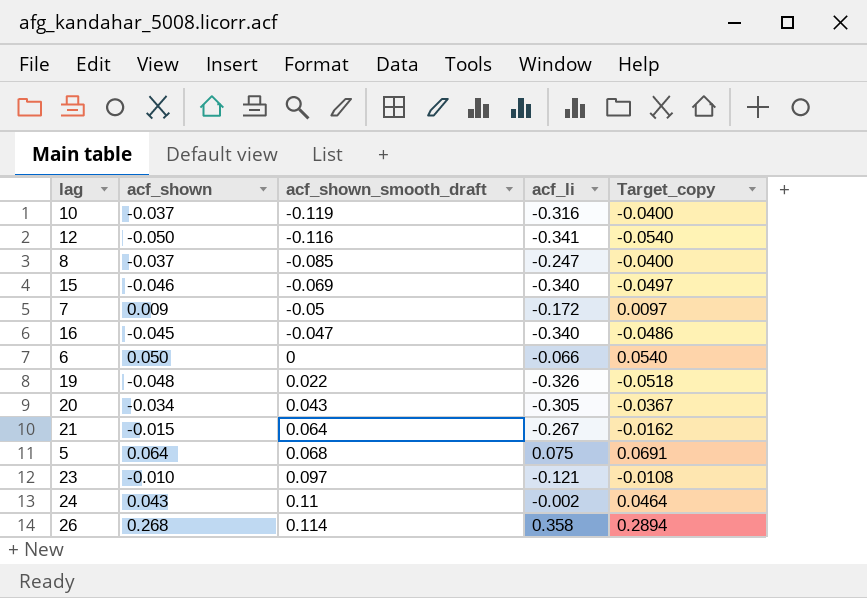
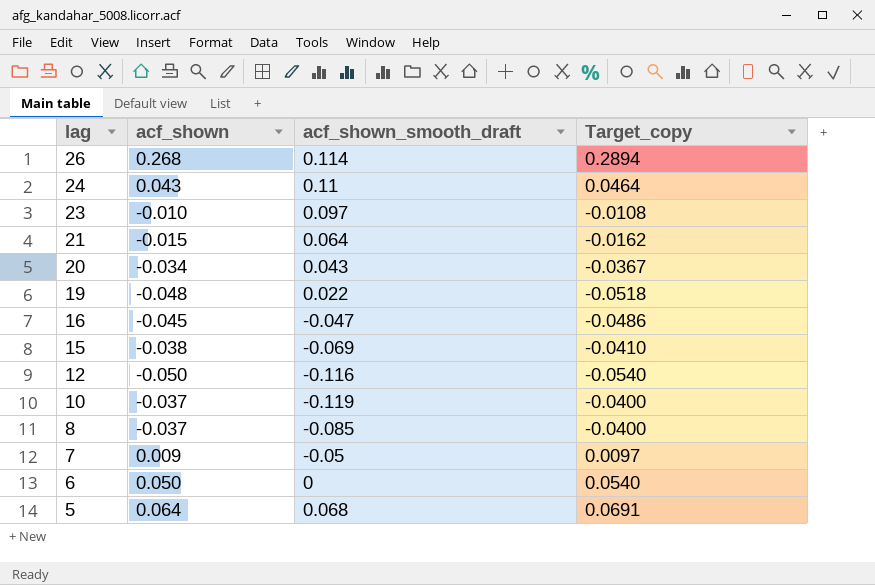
row order: acf_shown_smooth_draft ascending -> lag descending
column acf_li | position: 4 -> none
15 | acf_shown: -0.046 -> -0.038
15 | Target_copy: -0.0497 -> -0.0410

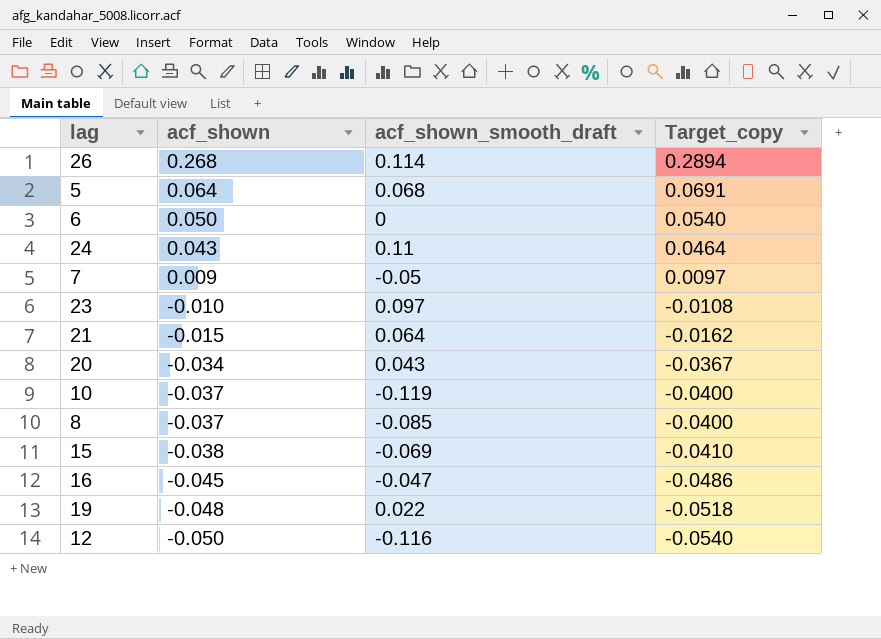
row order: lag descending -> acf_shown descending

